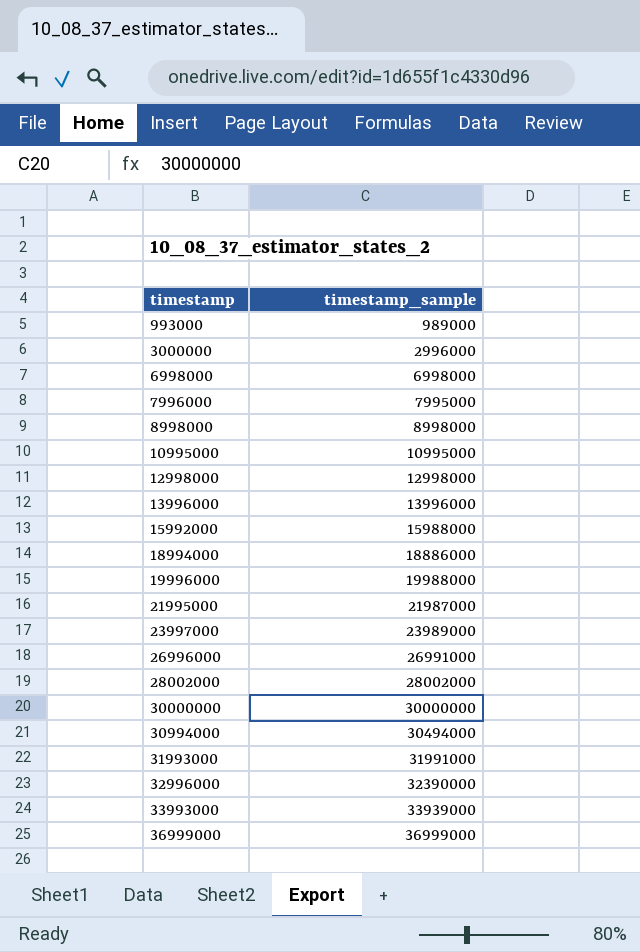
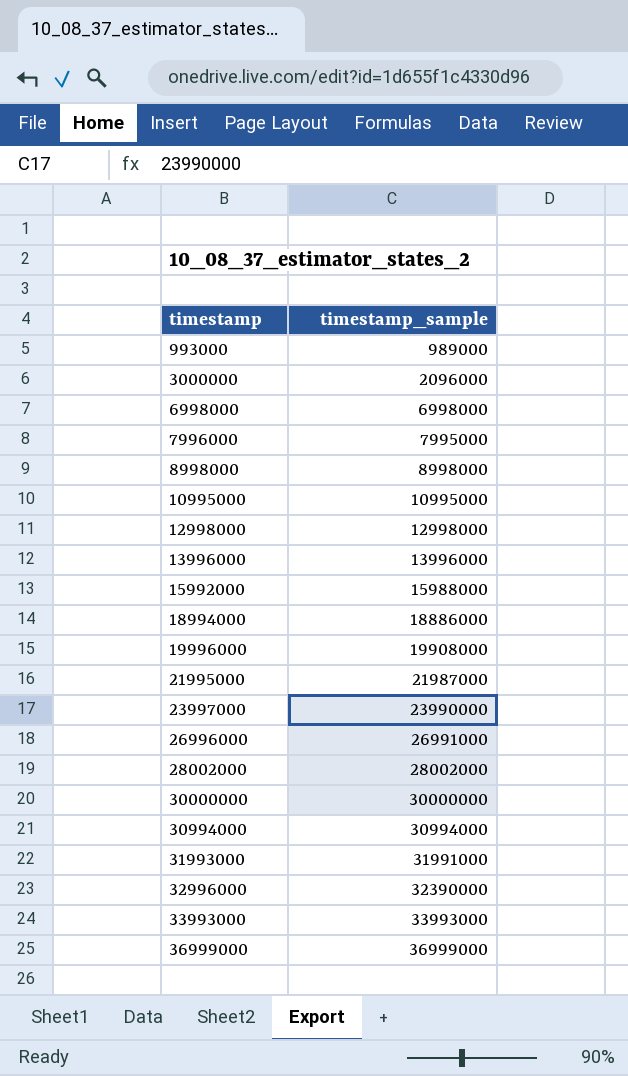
3000000 | timestamp_sample: 2996000 -> 2096000
19996000 | timestamp_sample: 19988000 -> 19908000
23997000 | timestamp_sample: 23989000 -> 23990000
30994000 | timestamp_sample: 30494000 -> 30994000
33993000 | timestamp_sample: 33939000 -> 33993000

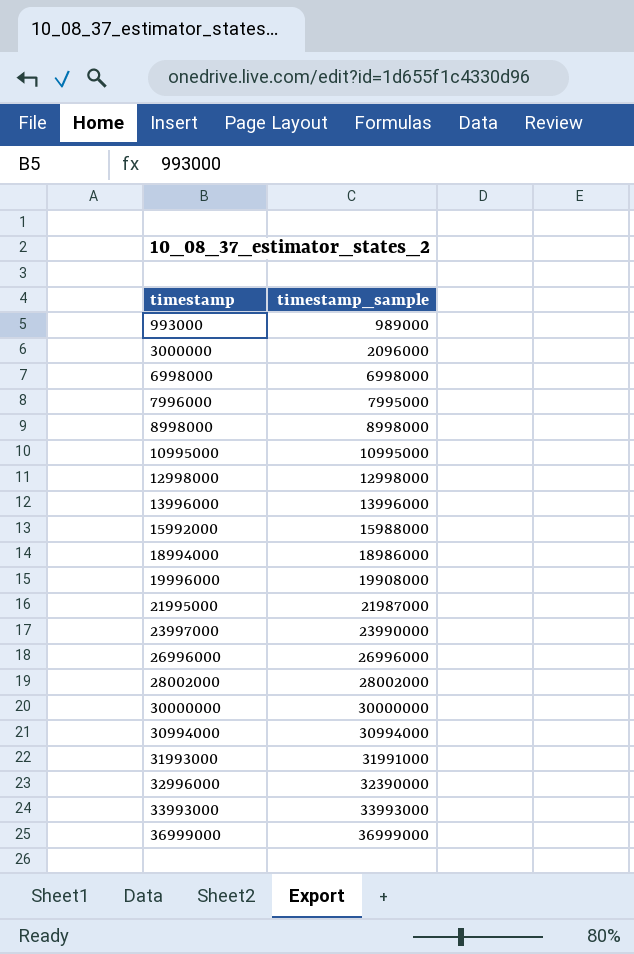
18994000 | timestamp_sample: 18886000 -> 18986000
26996000 | timestamp_sample: 26991000 -> 26996000

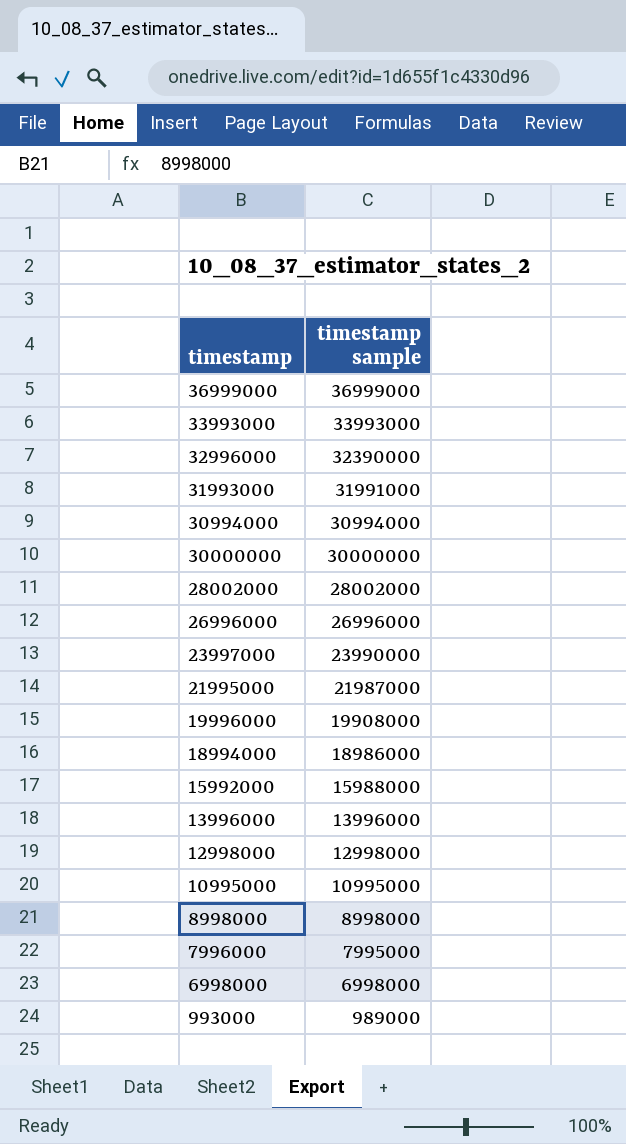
row order: timestamp ascending -> timestamp descending
column name: timestamp_sample -> timestamp sample
row 3000000: 2096000 -> none

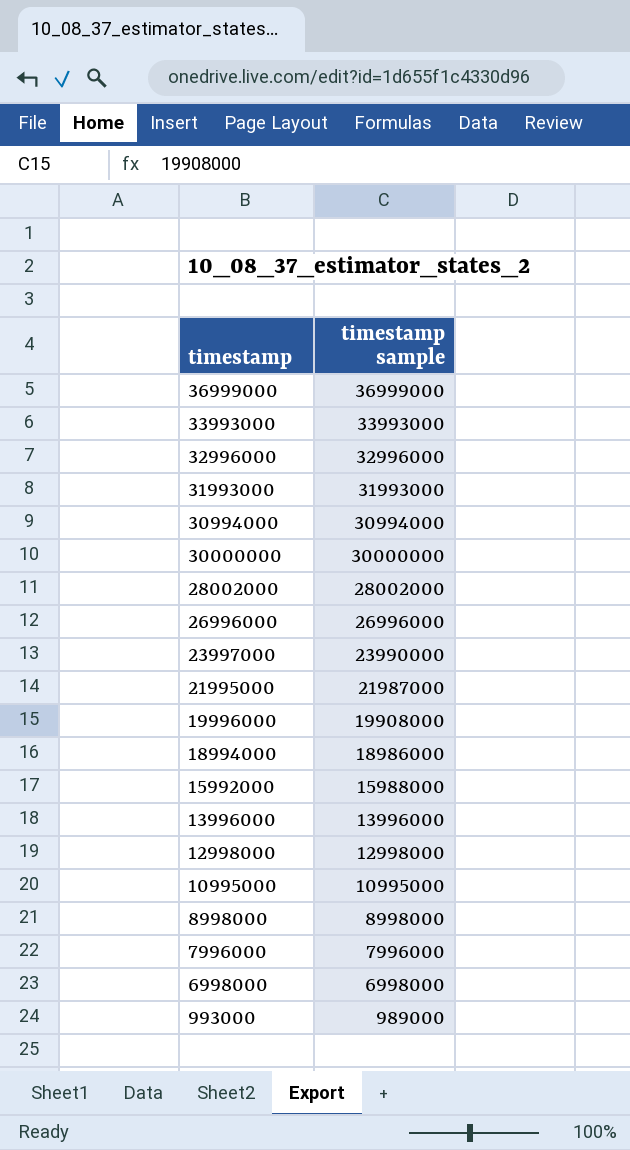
32996000 | timestamp sample: 32390000 -> 32996000
31993000 | timestamp sample: 31991000 -> 31993000
7996000 | timestamp sample: 7995000 -> 7996000

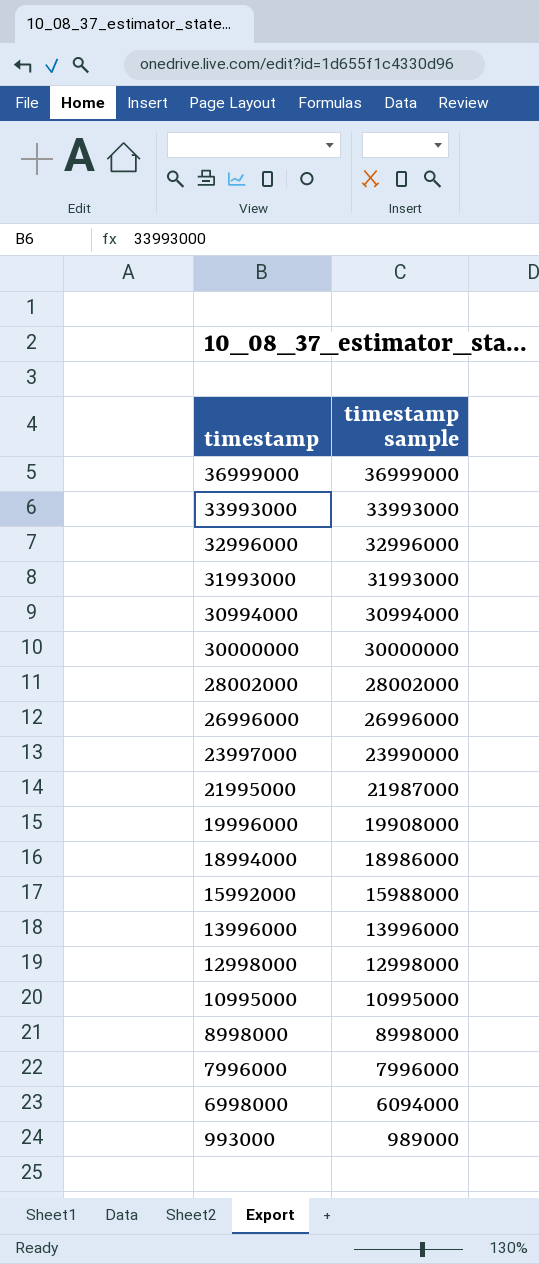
6998000 | timestamp sample: 6998000 -> 6094000

